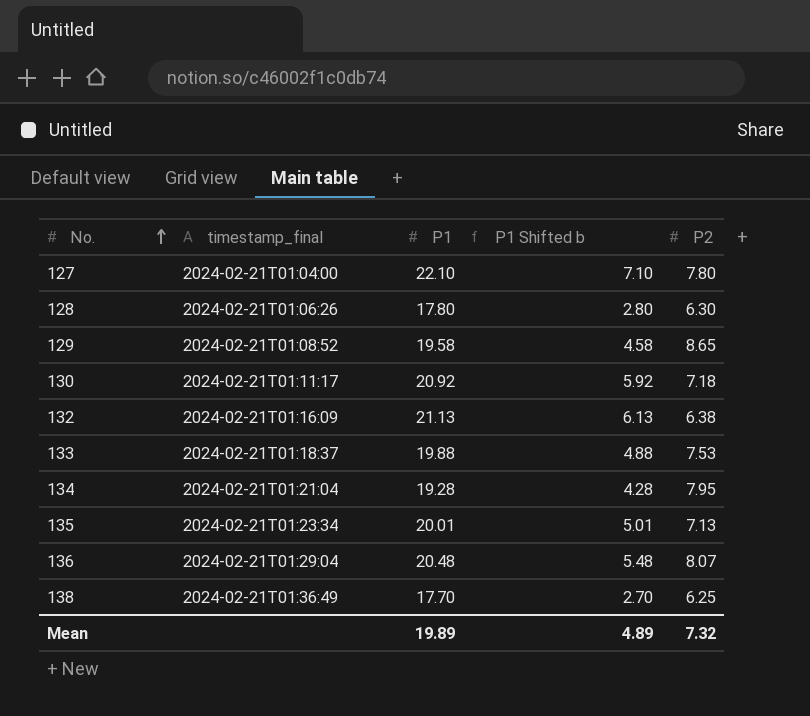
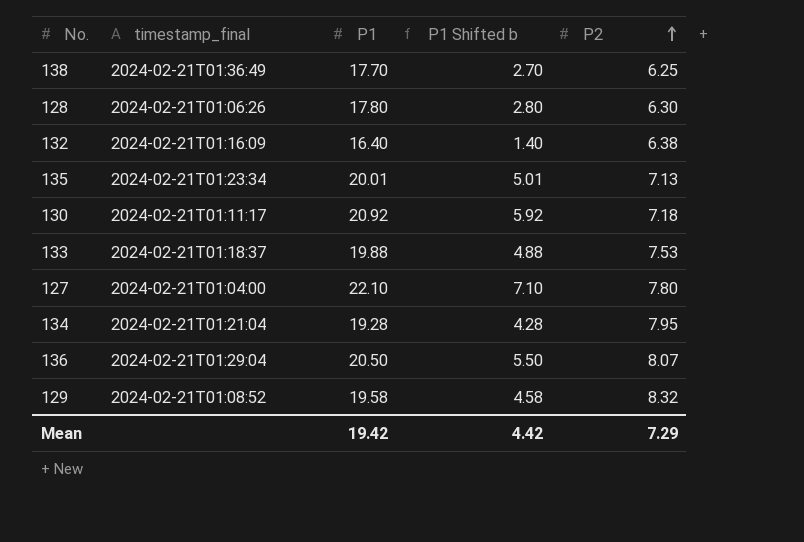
row order: No. ascending -> P2 ascending
132 | P1: 21.13 -> 16.40
132 | P1 Shifted b: 6.13 -> 1.40
136 | P1: 20.48 -> 20.50
136 | P1 Shifted b: 5.48 -> 5.50
129 | P2: 8.65 -> 8.32
Mean | P1: 19.89 -> 19.42
Mean | P1 Shifted b: 4.89 -> 4.42
Mean | P2: 7.32 -> 7.29

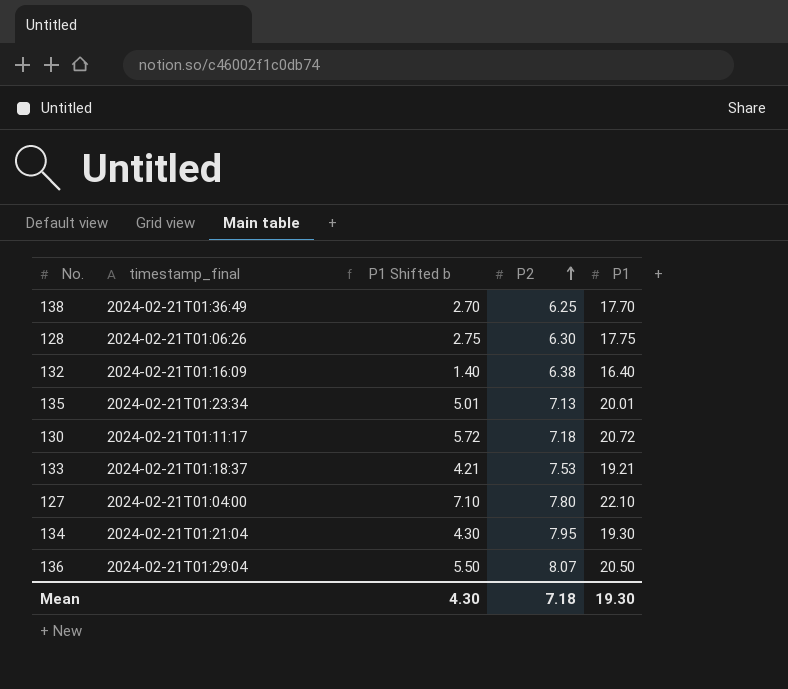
column P1 | position: 3 -> 5
row 129: 2024-02-21T01:08:52 | 19.58 | 4.58 | 8.32 -> none
128 | P1 Shifted b: 2.80 -> 2.75
128 | P1: 17.80 -> 17.75
130 | P1 Shifted b: 5.92 -> 5.72
130 | P1: 20.92 -> 20.72
133 | P1 Shifted b: 4.88 -> 4.21
133 | P1: 19.88 -> 19.21
134 | P1 Shifted b: 4.28 -> 4.30
134 | P1: 19.28 -> 19.30
Mean | P1 Shifted b: 4.42 -> 4.30
Mean | P2: 7.29 -> 7.18
Mean | P1: 19.42 -> 19.30

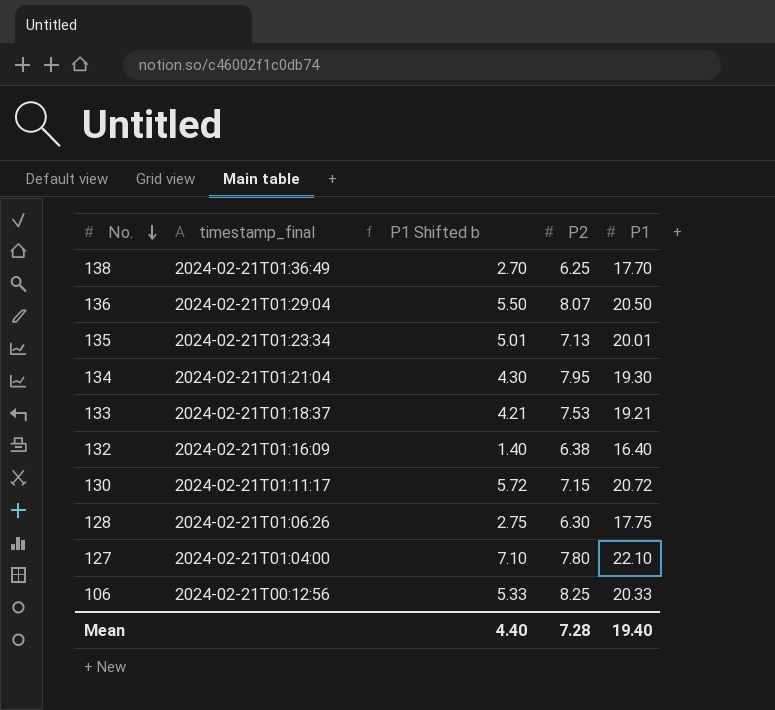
row order: P2 ascending -> No. descending
130 | P2: 7.18 -> 7.15
row 106: none -> 2024-02-21T00:12:56 | 5.33 | 8.25 | 20.33
Mean | P1 Shifted b: 4.30 -> 4.40
Mean | P2: 7.18 -> 7.28
Mean | P1: 19.30 -> 19.40

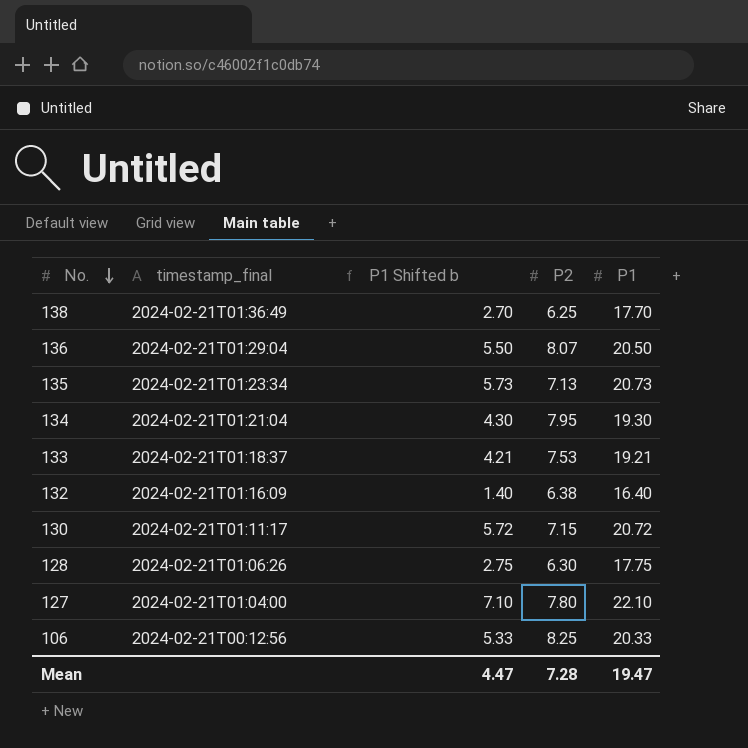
135 | P1 Shifted b: 5.01 -> 5.73
135 | P1: 20.01 -> 20.73
Mean | P1 Shifted b: 4.40 -> 4.47
Mean | P1: 19.40 -> 19.47

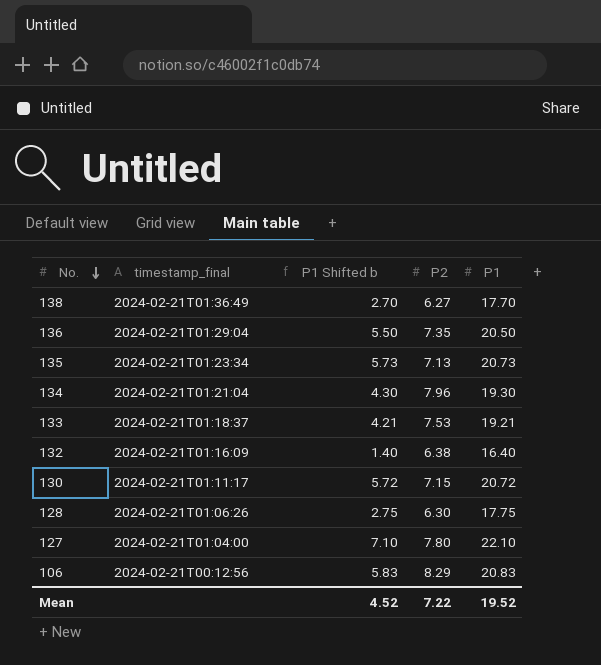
138 | P2: 6.25 -> 6.27
136 | P2: 8.07 -> 7.35
134 | P2: 7.95 -> 7.96
106 | P1 Shifted b: 5.33 -> 5.83
106 | P2: 8.25 -> 8.29
106 | P1: 20.33 -> 20.83
Mean | P1 Shifted b: 4.47 -> 4.52
Mean | P2: 7.28 -> 7.22
Mean | P1: 19.47 -> 19.52

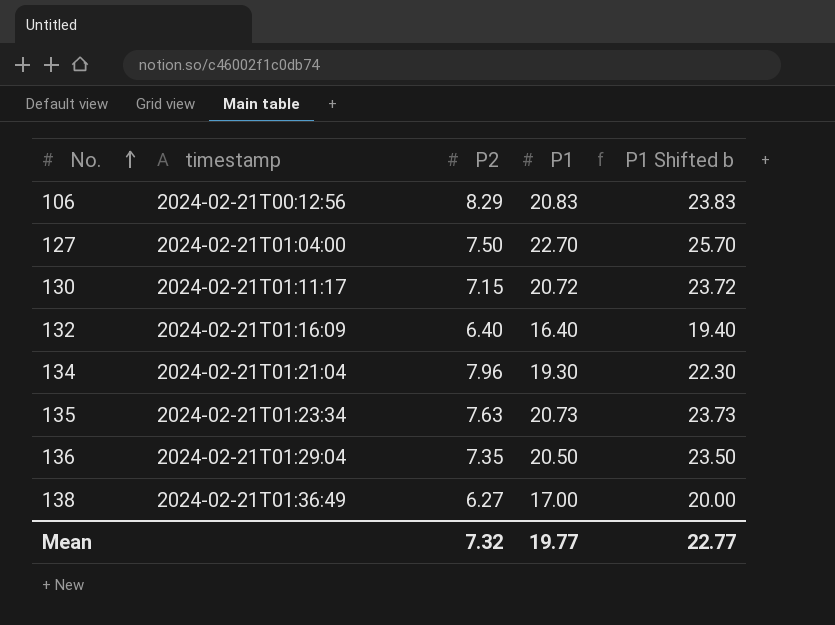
row order: No. descending -> No. ascending
column name: timestamp_final -> timestamp
column P1 Shifted b | formula: [P1] - 15 -> [P1] + 3
column P1 Shifted b | position: 3 -> 5
row 133: 2024-02-21T01:18:37 | 4.21 | 7.53 | 19.21 -> none
row 128: 2024-02-21T01:06:26 | 2.75 | 6.30 | 17.75 -> none
127 | P2: 7.80 -> 7.50
127 | P1: 22.10 -> 22.70
132 | P2: 6.38 -> 6.40
135 | P2: 7.13 -> 7.63
138 | P1: 17.70 -> 17.00
Mean | P2: 7.22 -> 7.32
Mean | P1: 19.52 -> 19.77
Mean | P1 Shifted b: 4.52 -> 22.77

